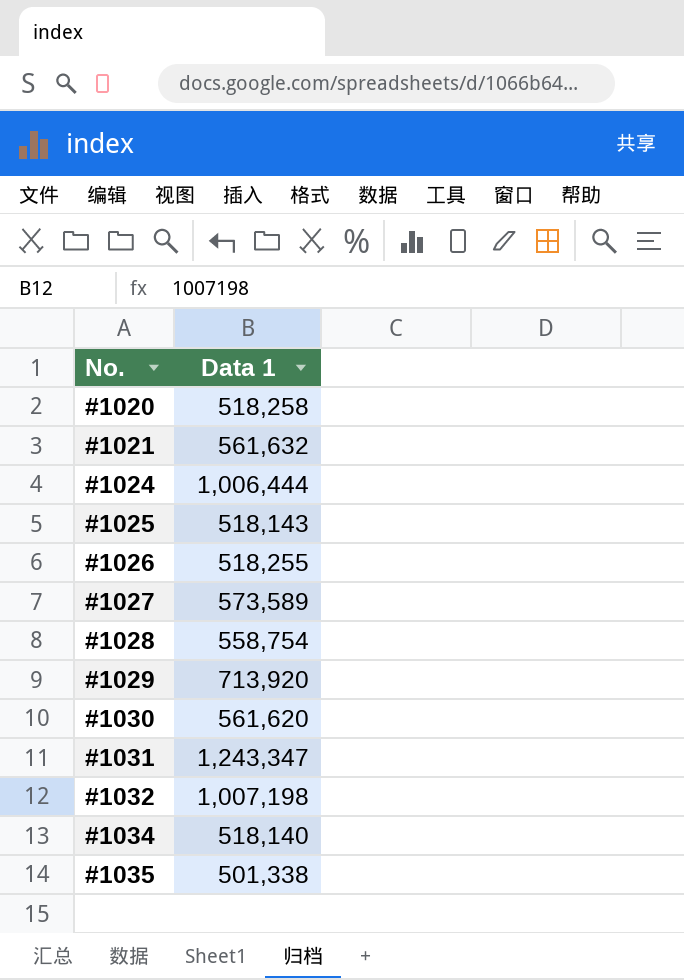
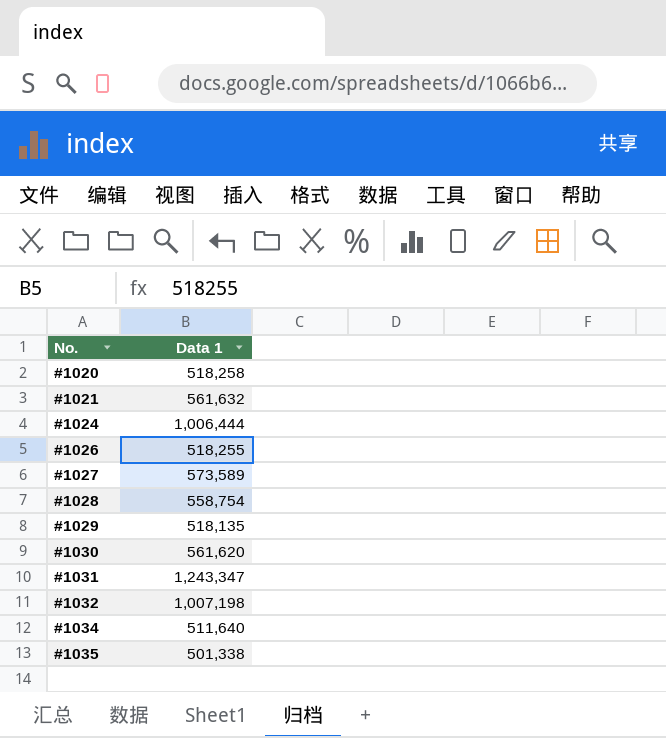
row #1025: 518,143 -> none
#1029 | Data 1: 713,920 -> 518,135
#1034 | Data 1: 518,140 -> 511,640

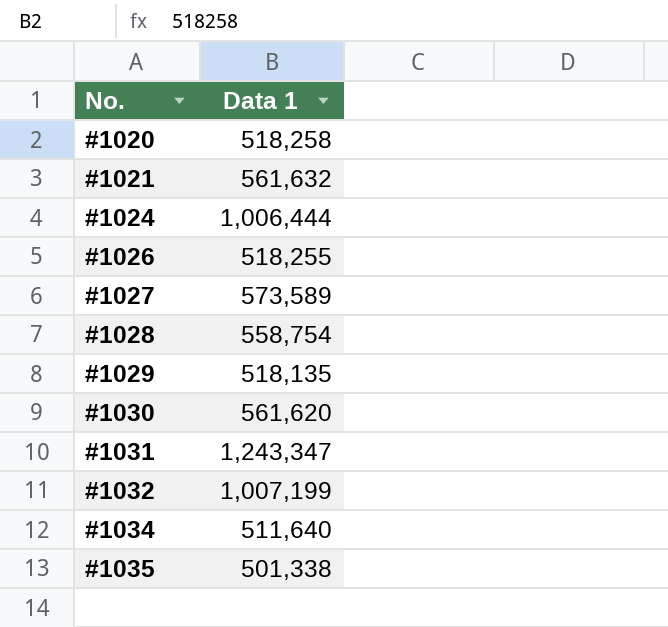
#1032 | Data 1: 1,007,198 -> 1,007,199

